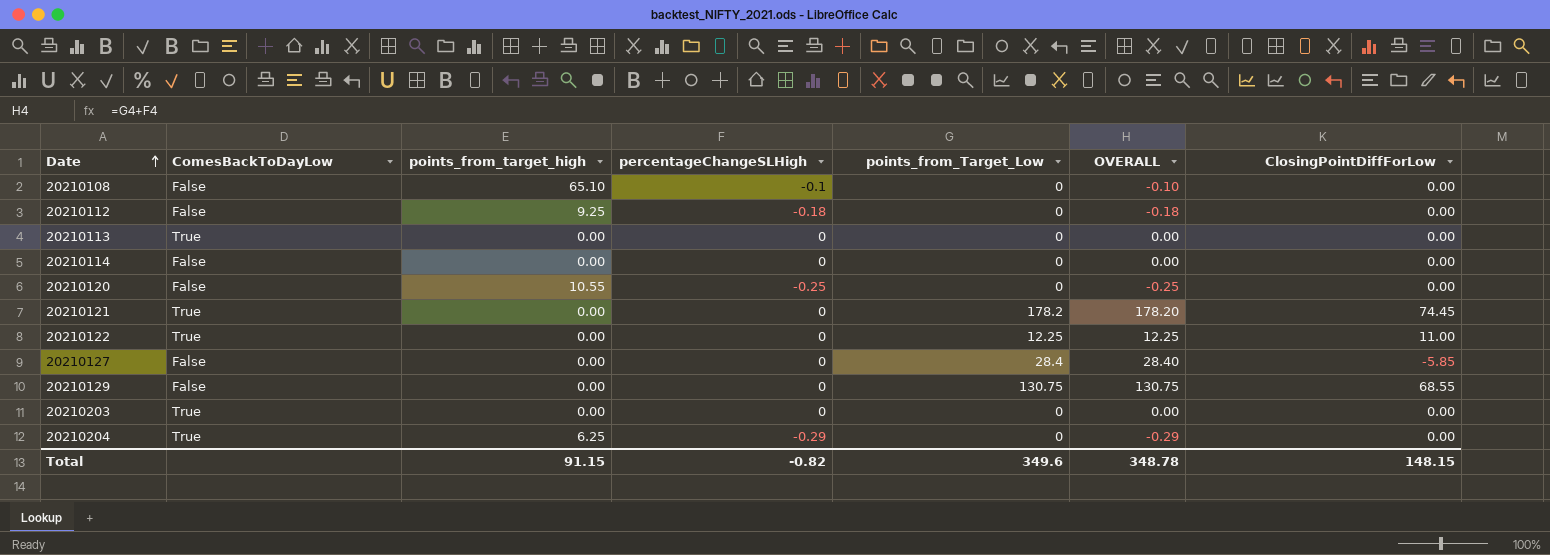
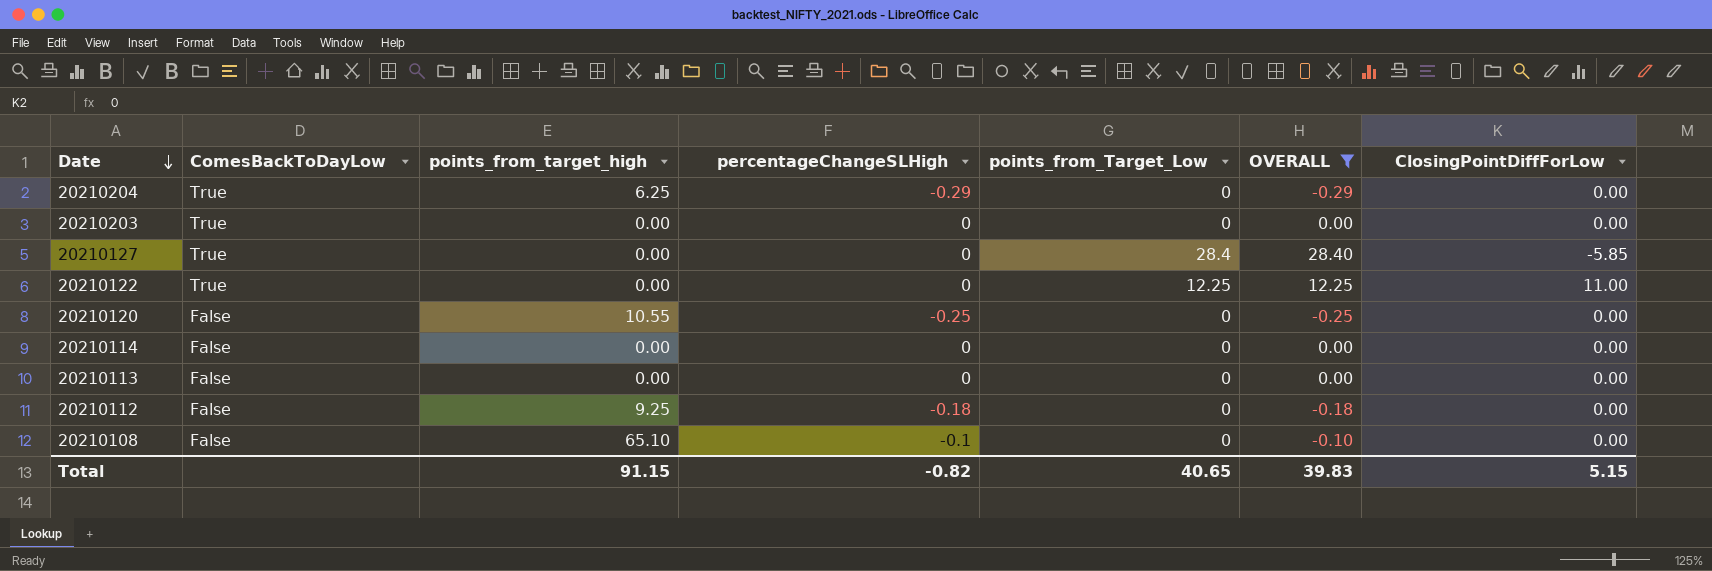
filter: none -> OVERALL <= 28.40
row order: Date ascending -> Date descending
20210127 | ComesBackToDayLow: False -> True
20210113 | ComesBackToDayLow: True -> False
Total | points_from_Target_Low: 349.6 -> 40.65
Total | OVERALL: 348.78 -> 39.83
Total | ClosingPointDiffForLow: 148.15 -> 5.15

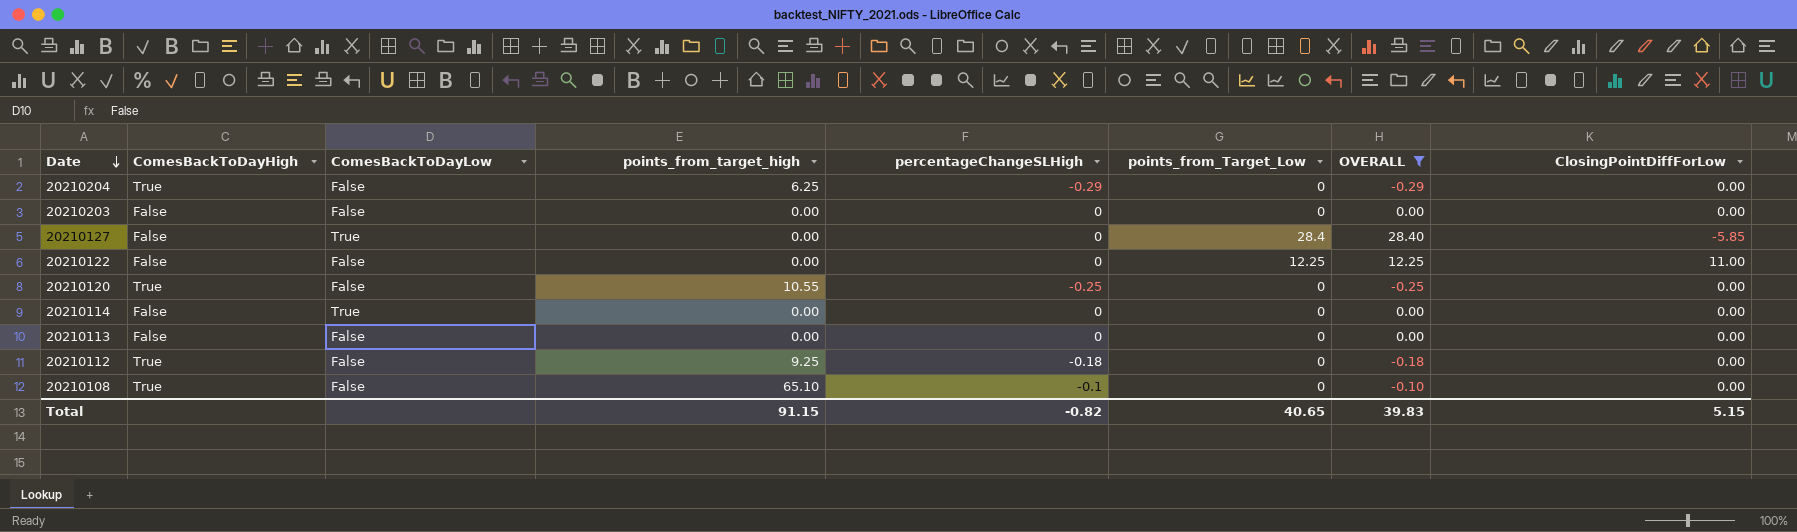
column ComesBackToDayHigh | position: none -> 2
20210204 | ComesBackToDayLow: True -> False
20210203 | ComesBackToDayLow: True -> False
20210122 | ComesBackToDayLow: True -> False
20210114 | ComesBackToDayLow: False -> True

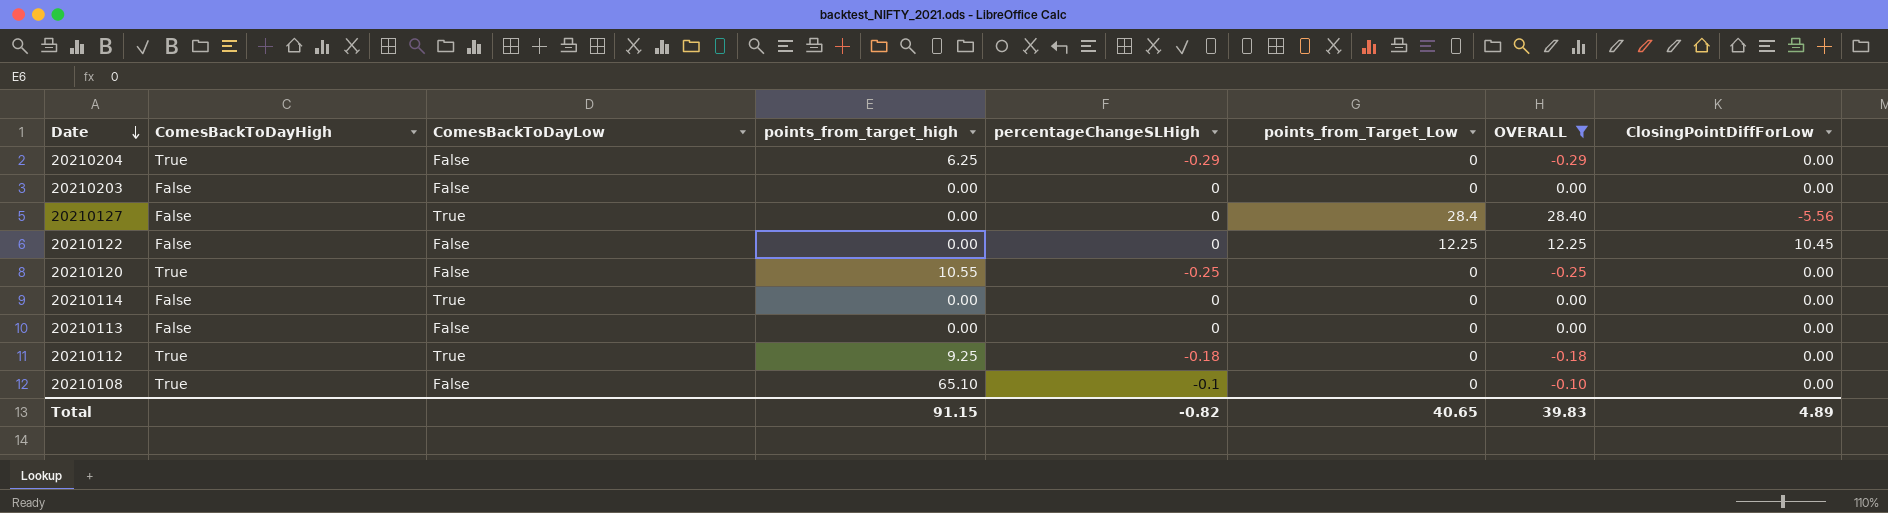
20210127 | ClosingPointDiffForLow: -5.85 -> -5.56
20210122 | ClosingPointDiffForLow: 11.00 -> 10.45
20210112 | ComesBackToDayLow: False -> True
Total | ClosingPointDiffForLow: 5.15 -> 4.89

